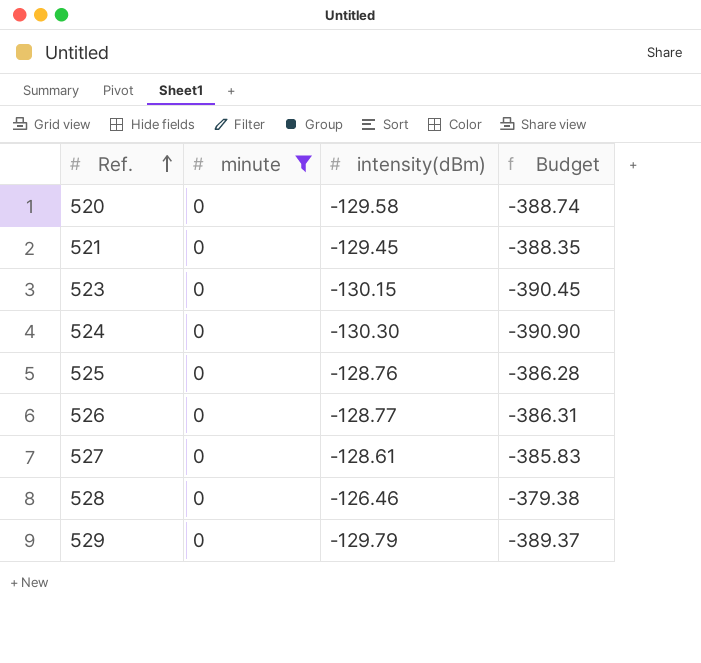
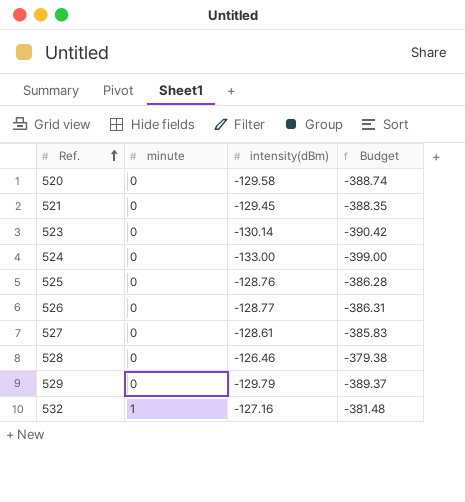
filter: minute = 0 -> none
523 | intensity(dBm): -130.15 -> -130.14
523 | Budget: -390.45 -> -390.42
524 | intensity(dBm): -130.30 -> -133.00
524 | Budget: -390.90 -> -399.00

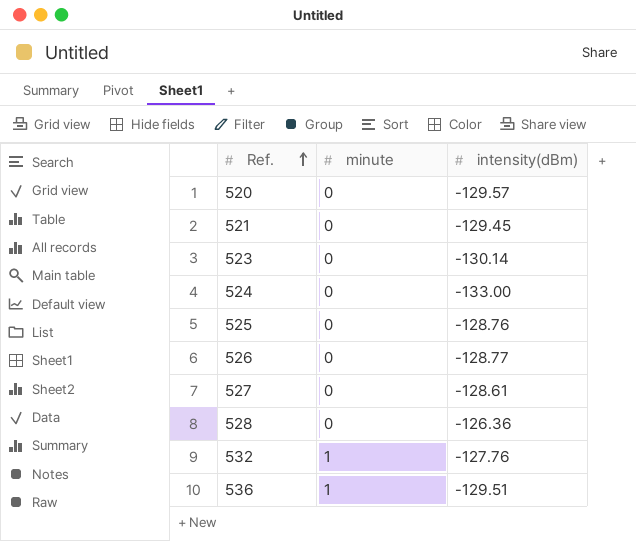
column Budget | formula: [intensity(dBm)] * 3 -> none
row 529: 0 | -129.79 | -389.37 -> none
520 | intensity(dBm): -129.58 -> -129.57
528 | intensity(dBm): -126.46 -> -126.36
532 | intensity(dBm): -127.16 -> -127.76
row 536: none -> 1 | -129.51

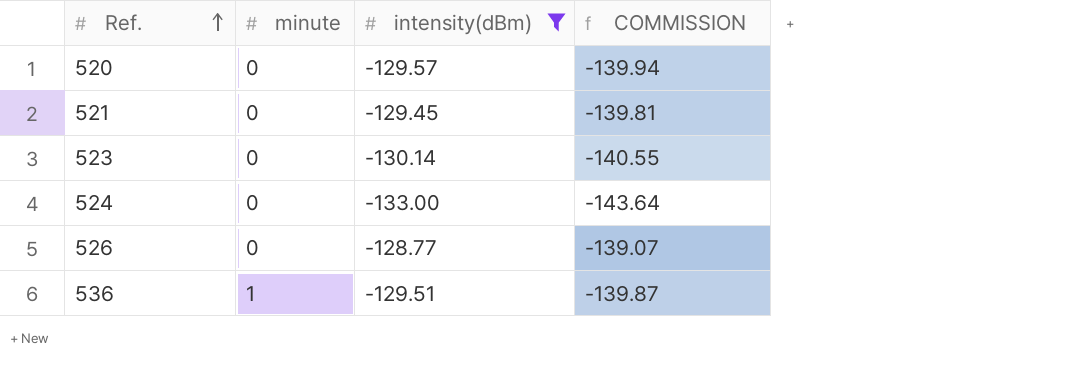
filter: none -> intensity(dBm) <= -128.77
column COMMISSION | formula: none -> [intensity(dBm)] * 1.08

